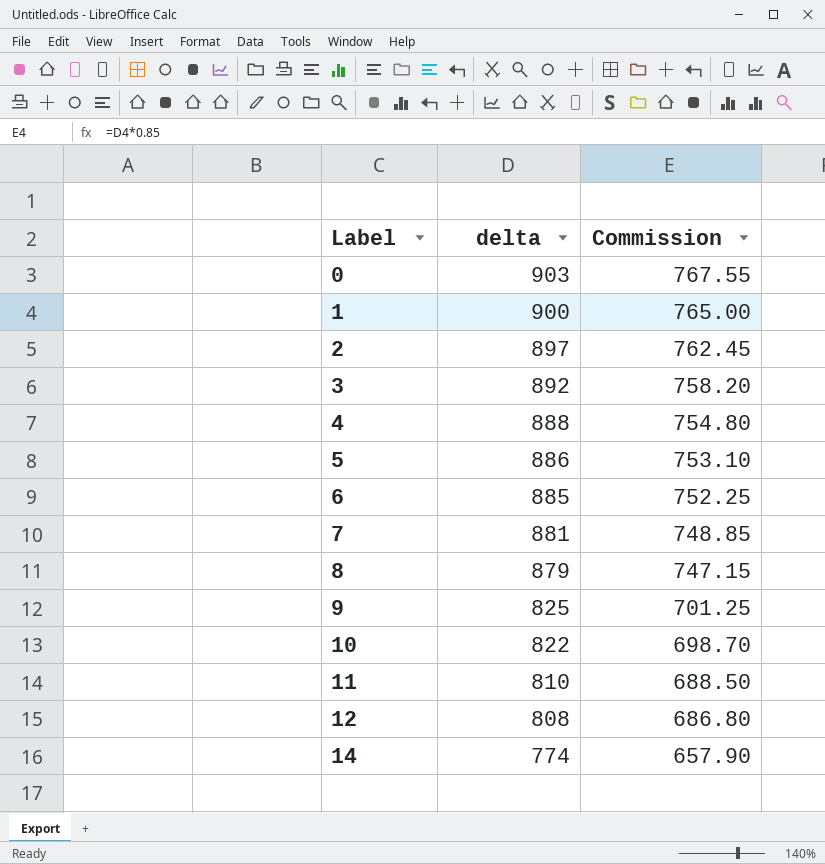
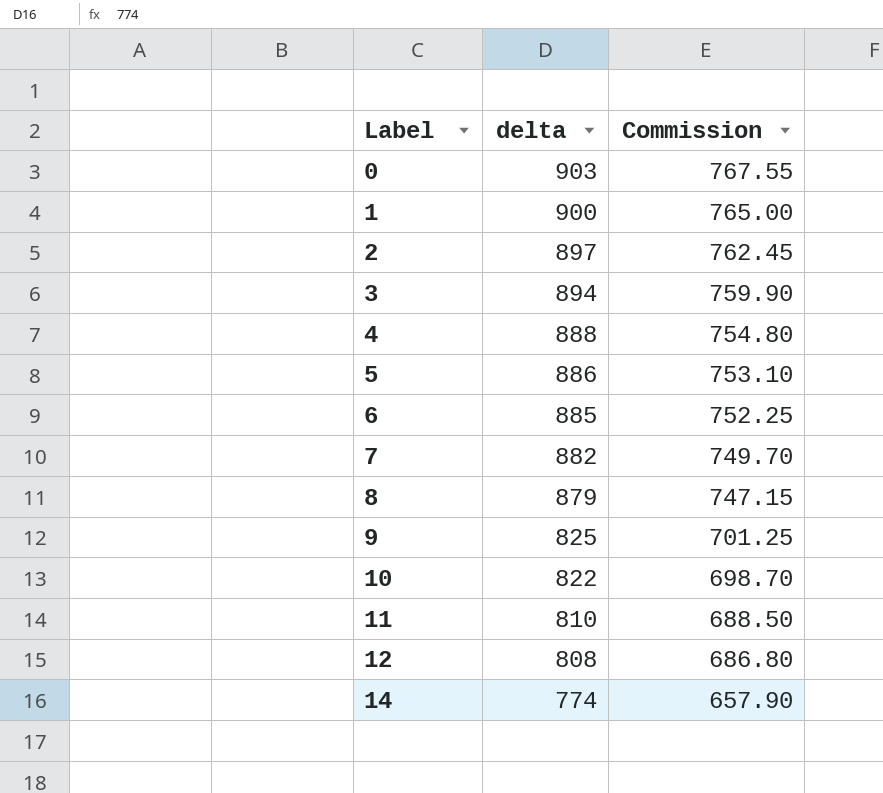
3 | delta: 892 -> 894
3 | Commission: 758.20 -> 759.90
7 | delta: 881 -> 882
7 | Commission: 748.85 -> 749.70

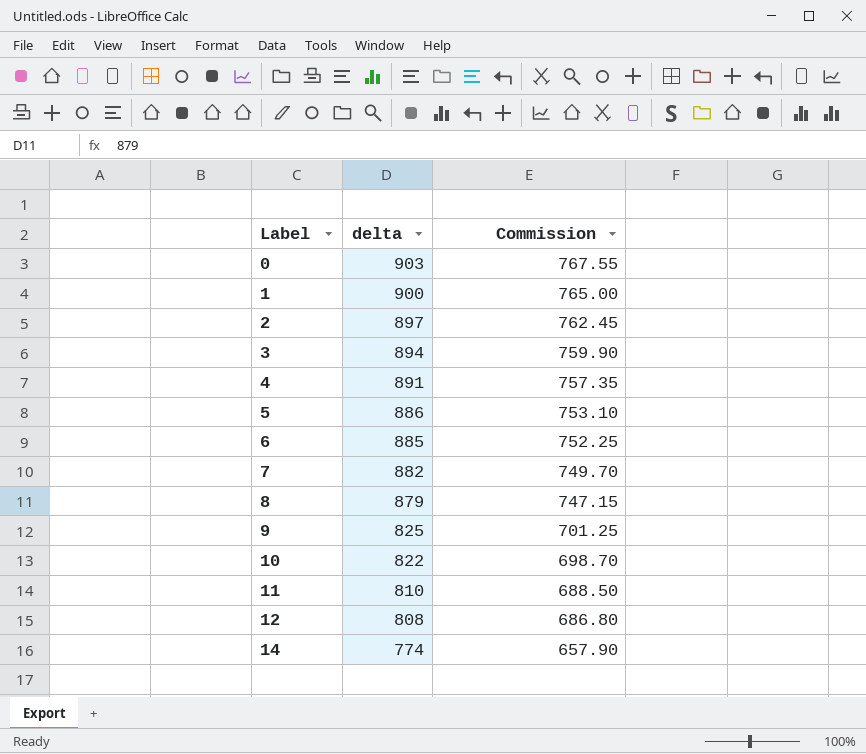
4 | delta: 888 -> 891
4 | Commission: 754.80 -> 757.35

